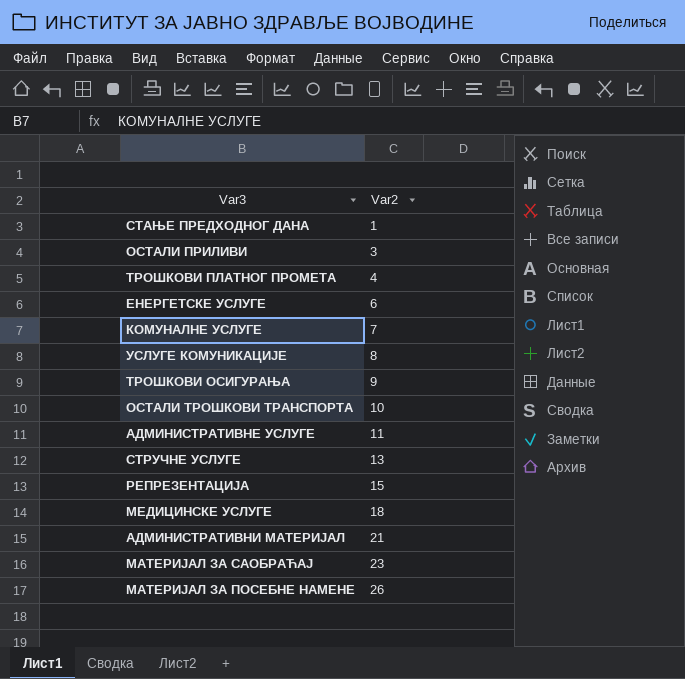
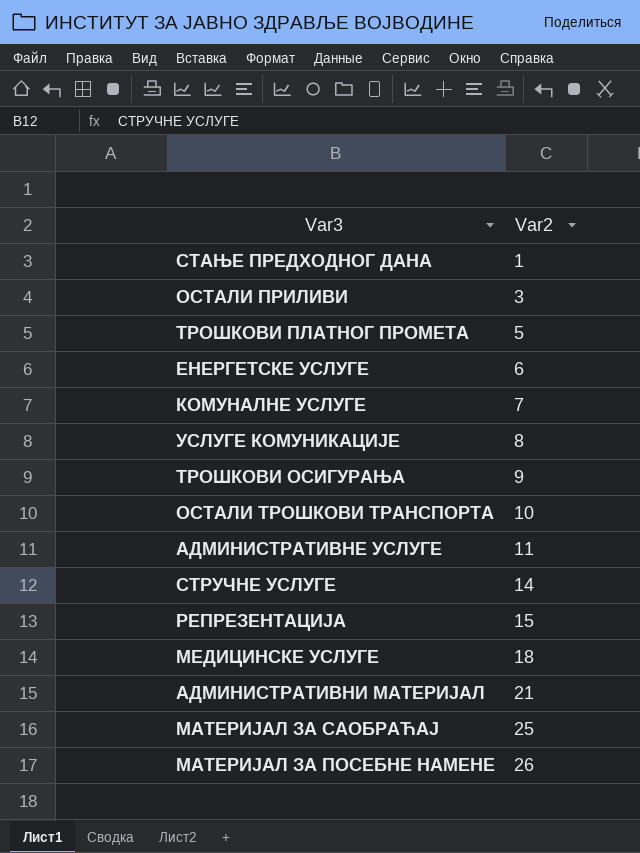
ТРОШКОВИ ПЛАТНОГ ПРОМЕТА | Var2: 4 -> 5
СТРУЧНЕ УСЛУГЕ | Var2: 13 -> 14
МАТЕРИЈАЛ ЗА САОБРАЋАЈ | Var2: 23 -> 25

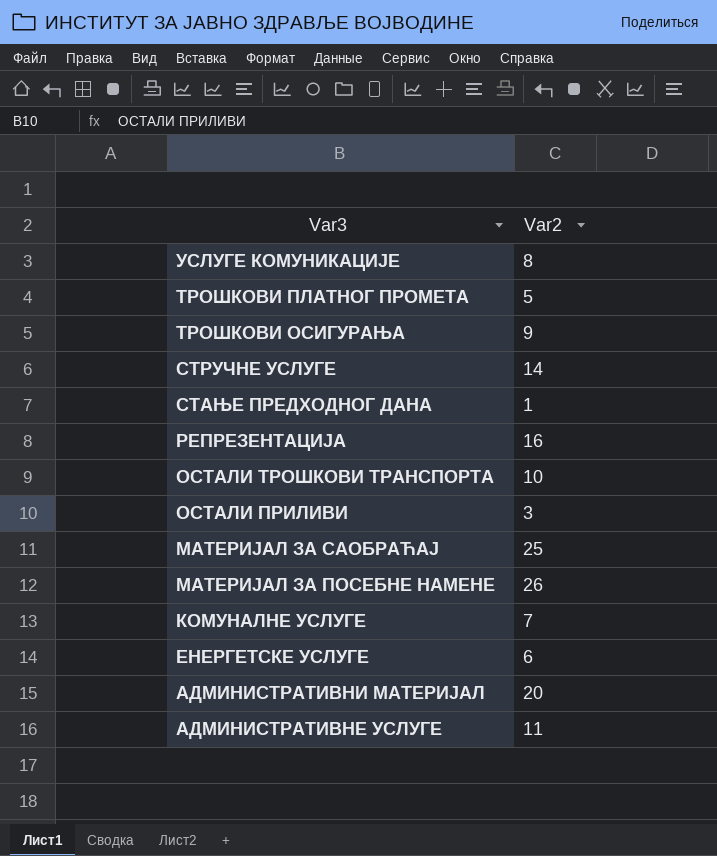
row order: Var2 ascending -> Var3 descending
row МЕДИЦИНСКЕ УСЛУГЕ: 18 -> none
РЕПРЕЗЕНТАЦИЈА | Var2: 15 -> 16
АДМИНИСТРАТИВНИ МАТЕРИЈАЛ | Var2: 21 -> 20

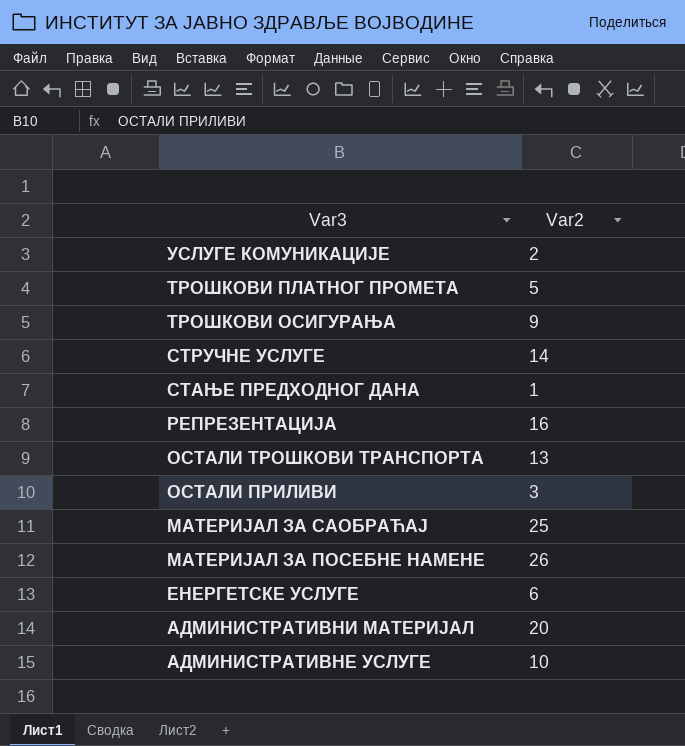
row КОМУНАЛНЕ УСЛУГЕ: 7 -> none
УСЛУГЕ КОМУНИКАЦИЈЕ | Var2: 8 -> 2
ОСТАЛИ ТРОШКОВИ ТРАНСПОРТА | Var2: 10 -> 13
АДМИНИСТРАТИВНЕ УСЛУГЕ | Var2: 11 -> 10

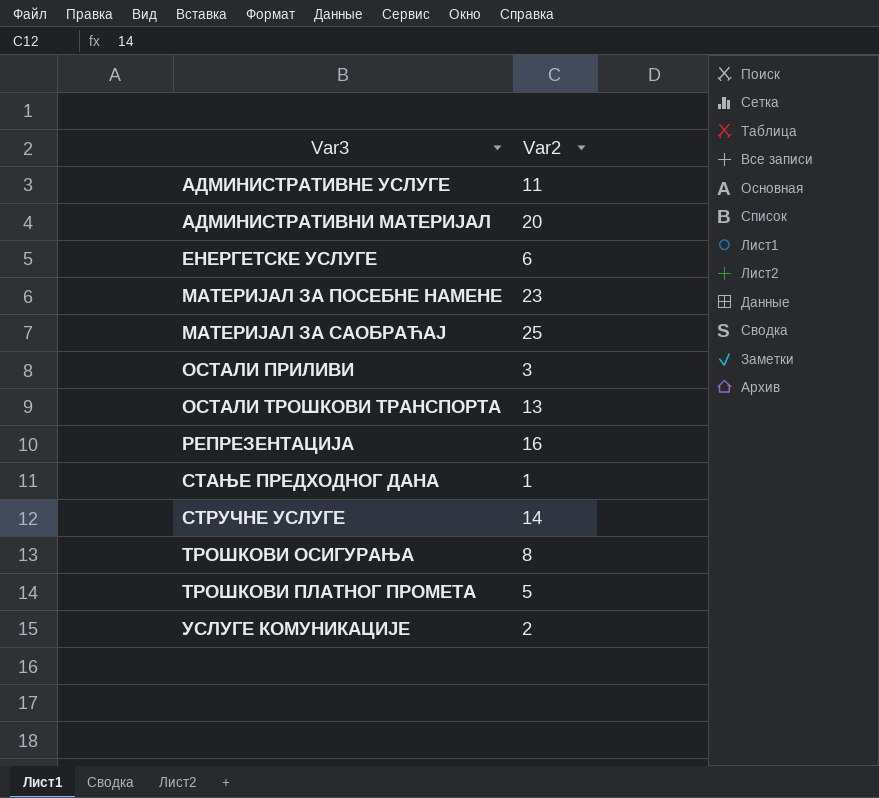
row order: Var3 descending -> Var3 ascending
АДМИНИСТРАТИВНЕ УСЛУГЕ | Var2: 10 -> 11
МАТЕРИЈАЛ ЗА ПОСЕБНЕ НАМЕНЕ | Var2: 26 -> 23
ТРОШКОВИ ОСИГУРАЊА | Var2: 9 -> 8

